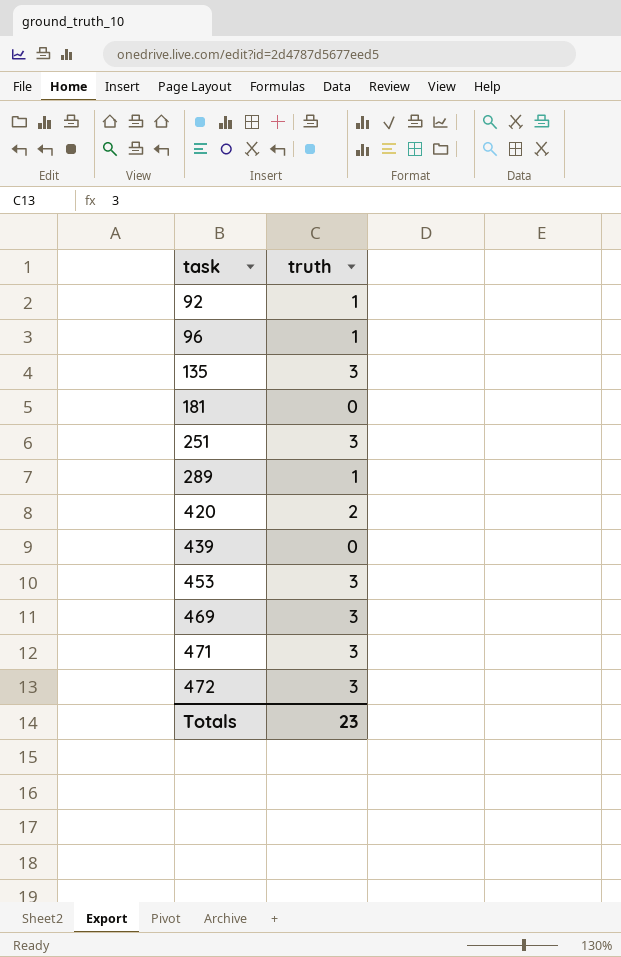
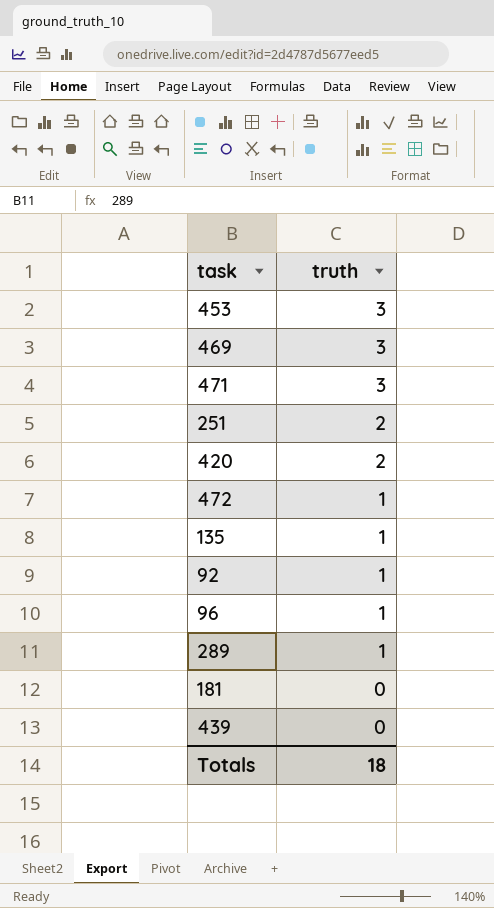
row order: task ascending -> truth descending
251 | truth: 3 -> 2
472 | truth: 3 -> 1
135 | truth: 3 -> 1
Totals | truth: 23 -> 18

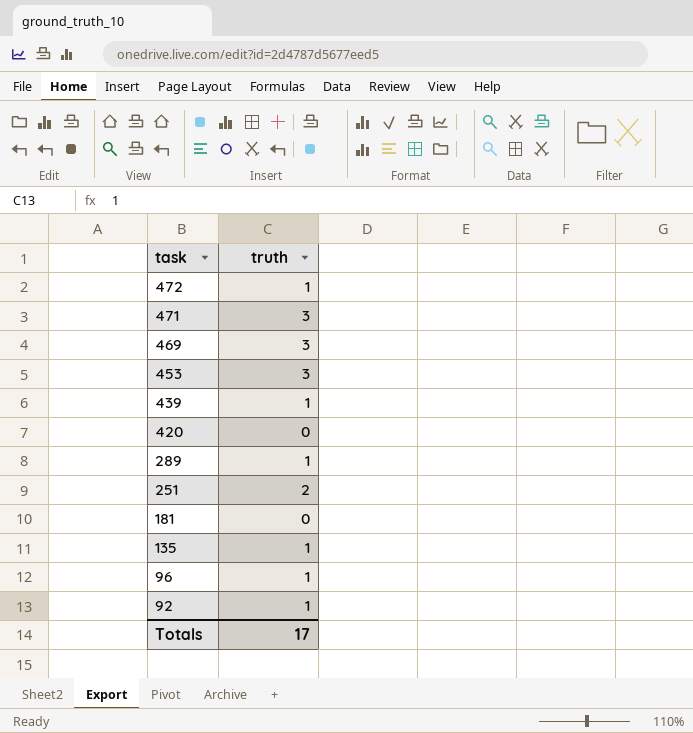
row order: truth descending -> task descending
439 | truth: 0 -> 1
420 | truth: 2 -> 0
Totals | truth: 18 -> 17

